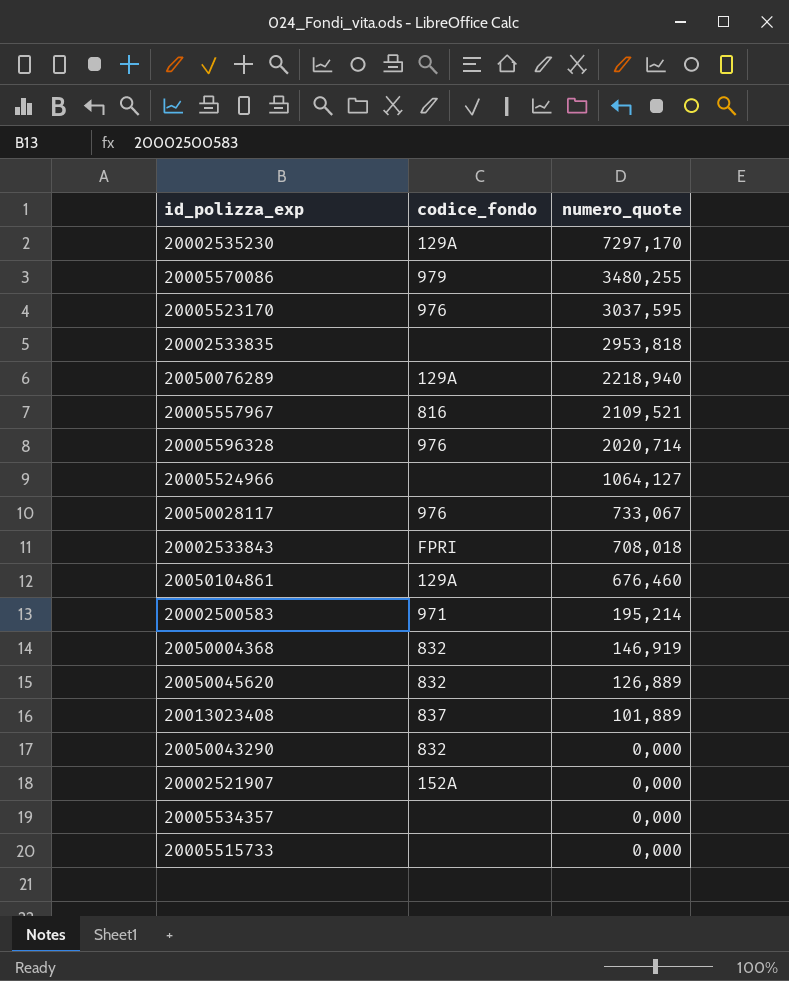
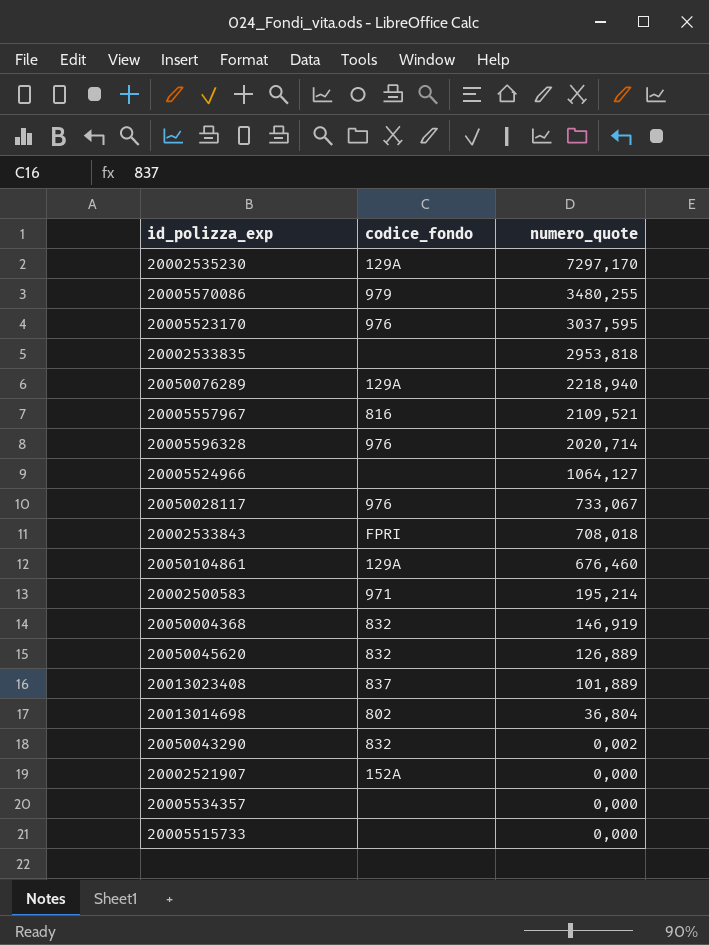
row 20013014698: none -> 802 | 36,804
20050043290 | numero_quote: 0,000 -> 0,002

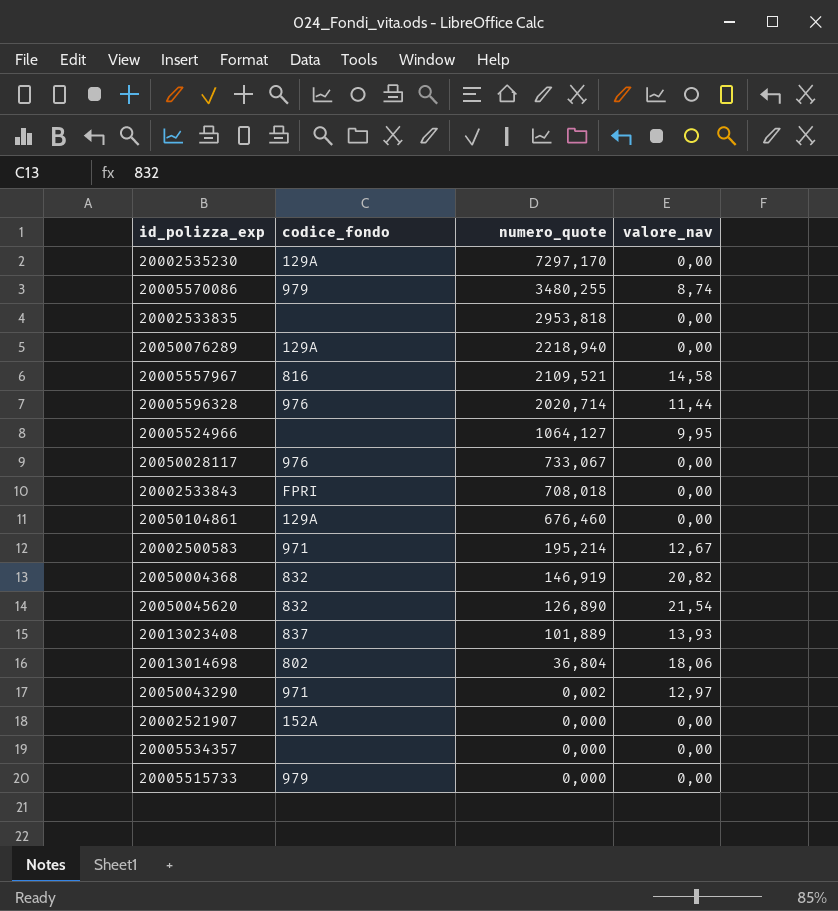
column valore_nav | position: none -> 4
row 20005523170: 976 | 3037,595 -> none
20050045620 | numero_quote: 126,889 -> 126,890
20050043290 | codice_fondo: 832 -> 971
20005515733 | codice_fondo: none -> 979

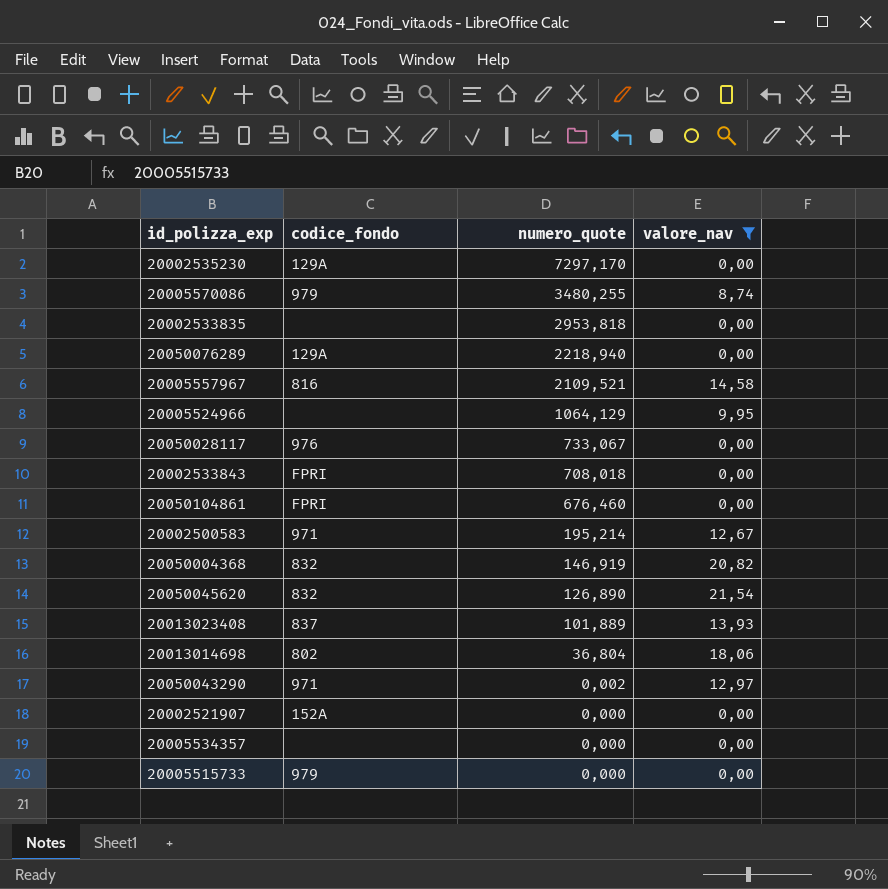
filter: none -> valore_nav != 11,44
20005524966 | numero_quote: 1064,127 -> 1064,129
20050104861 | codice_fondo: 129A -> FPRI

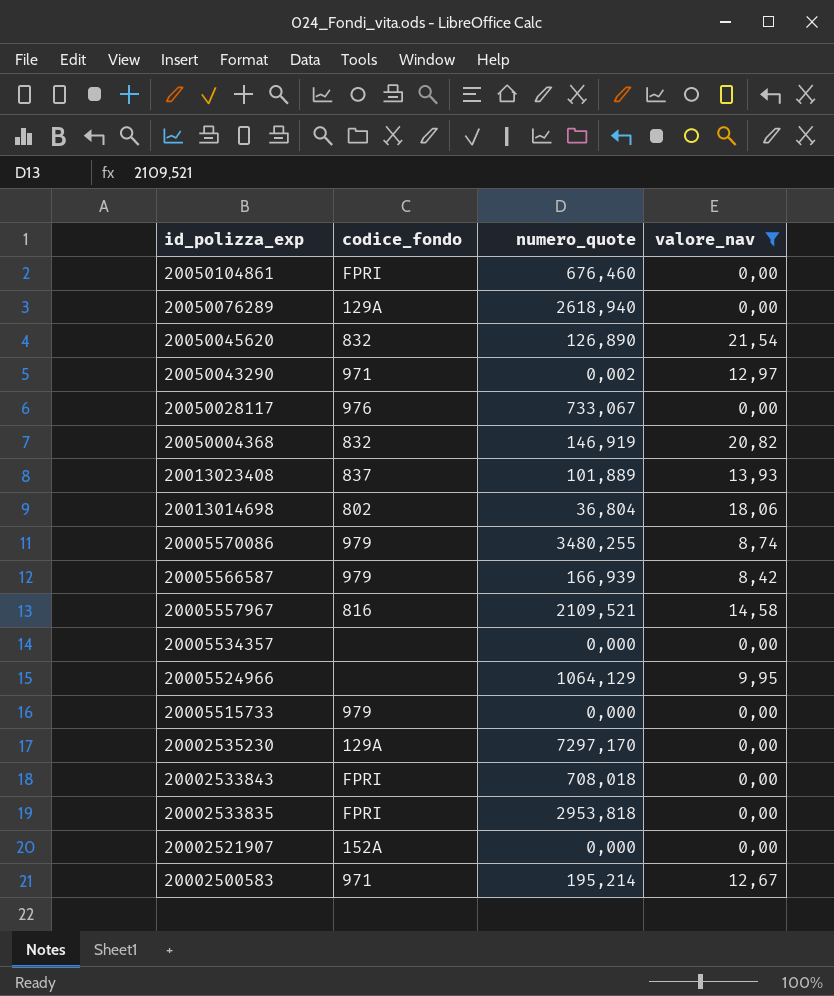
row order: numero_quote descending -> id_polizza_exp descending
20050076289 | numero_quote: 2218,940 -> 2618,940
row 20005566587: none -> 979 | 166,939 | 8,42
20002533835 | codice_fondo: none -> FPRI

